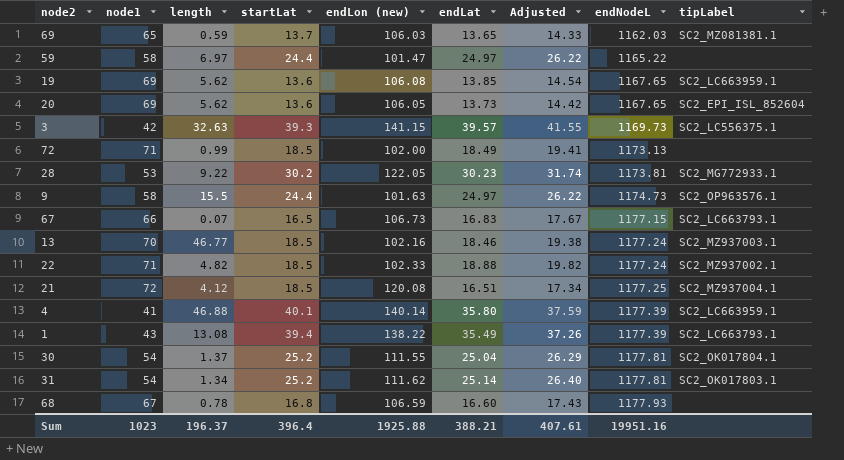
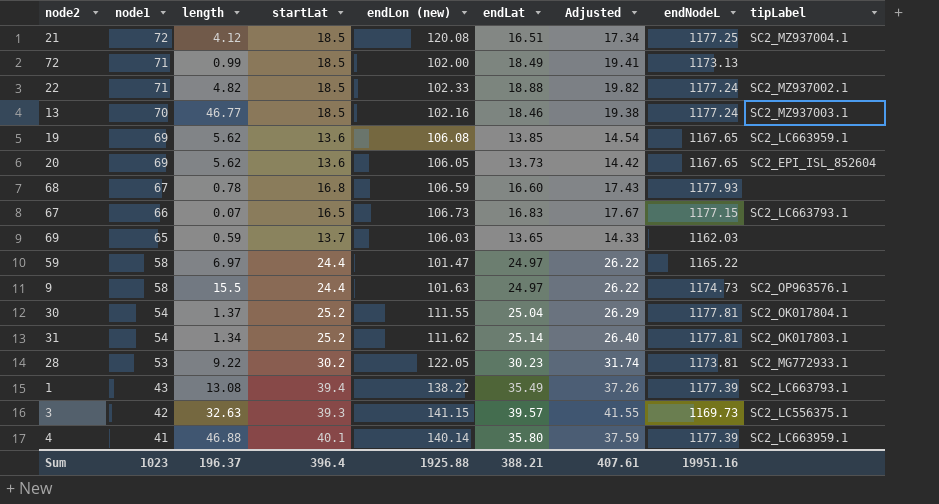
row order: endNodeL ascending -> node1 descending
69 | tipLabel: SC2_MZ081381.1 -> none

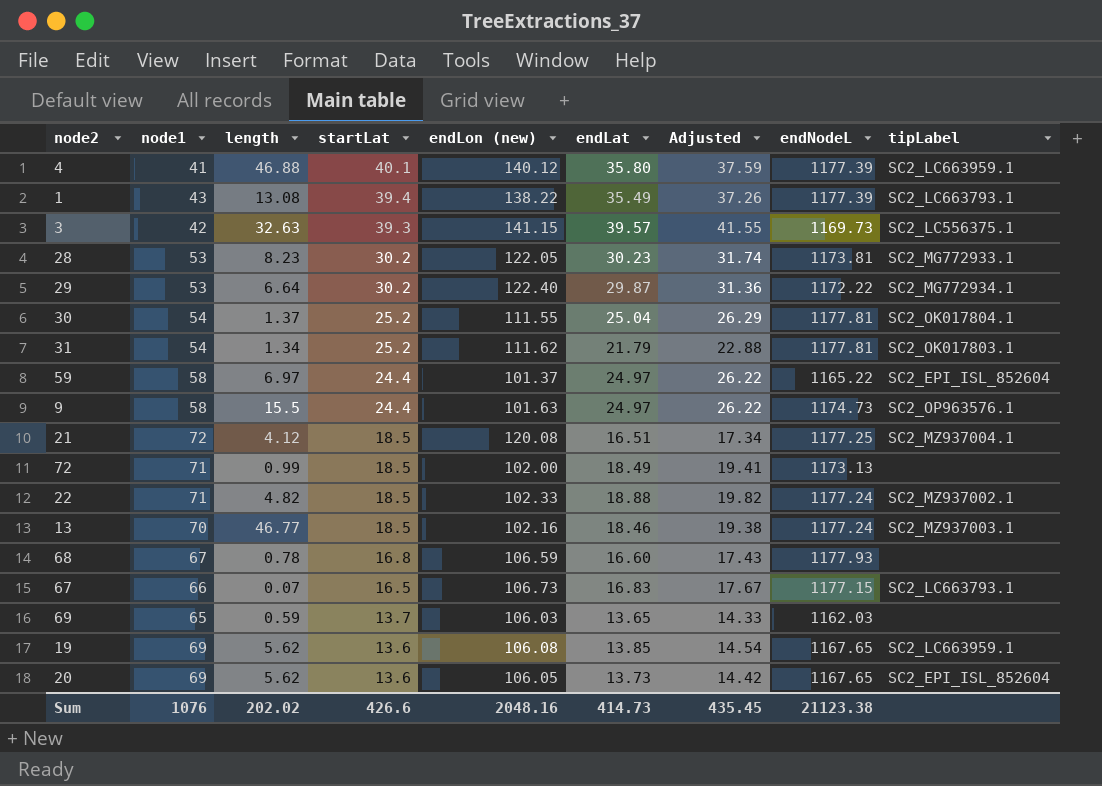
row order: node1 descending -> startLat descending
4 | endLon (new): 140.14 -> 140.12
28 | length: 9.22 -> 8.23
row 29: none -> 53 | 6.64 | 30.2 | 122.40 | 29.87 | 31.36 | 1172.22 | SC2_MG772934.1
31 | endLat: 25.14 -> 21.79
31 | Adjusted: 26.40 -> 22.88
59 | endLon (new): 101.47 -> 101.37
59 | tipLabel: none -> SC2_EPI_ISL_852604
Sum | node1: 1023 -> 1076
Sum | length: 196.37 -> 202.02
Sum | startLat: 396.4 -> 426.6
Sum | endLon (new): 1925.88 -> 2048.16
Sum | endLat: 388.21 -> 414.73
Sum | Adjusted: 407.61 -> 435.45
Sum | endNodeL: 19951.16 -> 21123.38

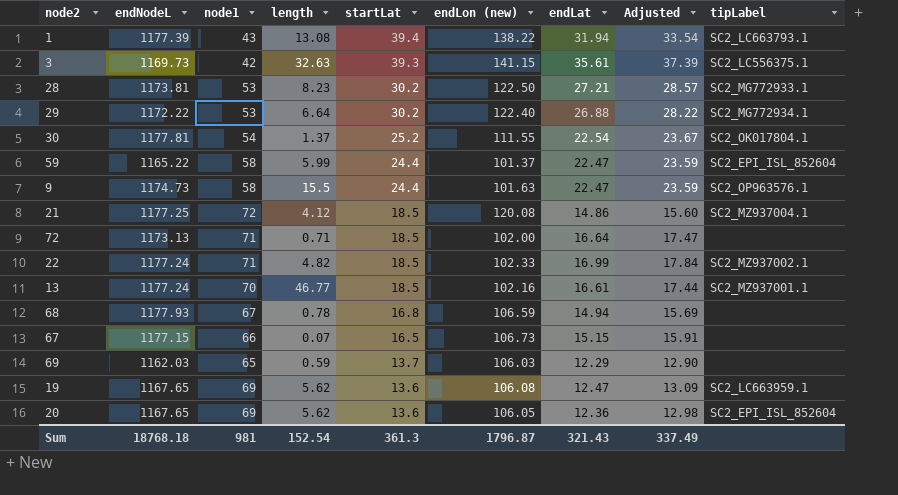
column endNodeL | position: 8 -> 2
row 4: 41 | 46.88 | 40.1 | 140.12 | 35.80 | 37.59 | 1177.39 | SC2_LC663959.1 -> none
row 31: 54 | 1.34 | 25.2 | 111.62 | 21.79 | 22.88 | 1177.81 | SC2_OK017803.1 -> none
1 | endLat: 35.49 -> 31.94
1 | Adjusted: 37.26 -> 33.54
3 | endLat: 39.57 -> 35.61
3 | Adjusted: 41.55 -> 37.39
28 | endLon (new): 122.05 -> 122.50
28 | endLat: 30.23 -> 27.21
28 | Adjusted: 31.74 -> 28.57
29 | endLat: 29.87 -> 26.88
29 | Adjusted: 31.36 -> 28.22
30 | endLat: 25.04 -> 22.54
30 | Adjusted: 26.29 -> 23.67
59 | length: 6.97 -> 5.99
59 | endLat: 24.97 -> 22.47
59 | Adjusted: 26.22 -> 23.59
9 | endLat: 24.97 -> 22.47
9 | Adjusted: 26.22 -> 23.59
21 | endLat: 16.51 -> 14.86
21 | Adjusted: 17.34 -> 15.60
72 | length: 0.99 -> 0.71
72 | endLat: 18.49 -> 16.64
72 | Adjusted: 19.41 -> 17.47
22 | endLat: 18.88 -> 16.99
22 | Adjusted: 19.82 -> 17.84
13 | endLat: 18.46 -> 16.61
13 | Adjusted: 19.38 -> 17.44
13 | tipLabel: SC2_MZ937003.1 -> SC2_MZ937001.1
68 | endLat: 16.60 -> 14.94
68 | Adjusted: 17.43 -> 15.69
67 | endLat: 16.83 -> 15.15
67 | Adjusted: 17.67 -> 15.91
67 | tipLabel: SC2_LC663793.1 -> none
69 | endLat: 13.65 -> 12.29
69 | Adjusted: 14.33 -> 12.90
19 | endLat: 13.85 -> 12.47
19 | Adjusted: 14.54 -> 13.09
20 | endLat: 13.73 -> 12.36
20 | Adjusted: 14.42 -> 12.98
Sum | endNodeL: 21123.38 -> 18768.18
Sum | node1: 1076 -> 981
Sum | length: 202.02 -> 152.54
Sum | startLat: 426.6 -> 361.3
Sum | endLon (new): 2048.16 -> 1796.87
Sum | endLat: 414.73 -> 321.43
Sum | Adjusted: 435.45 -> 337.49

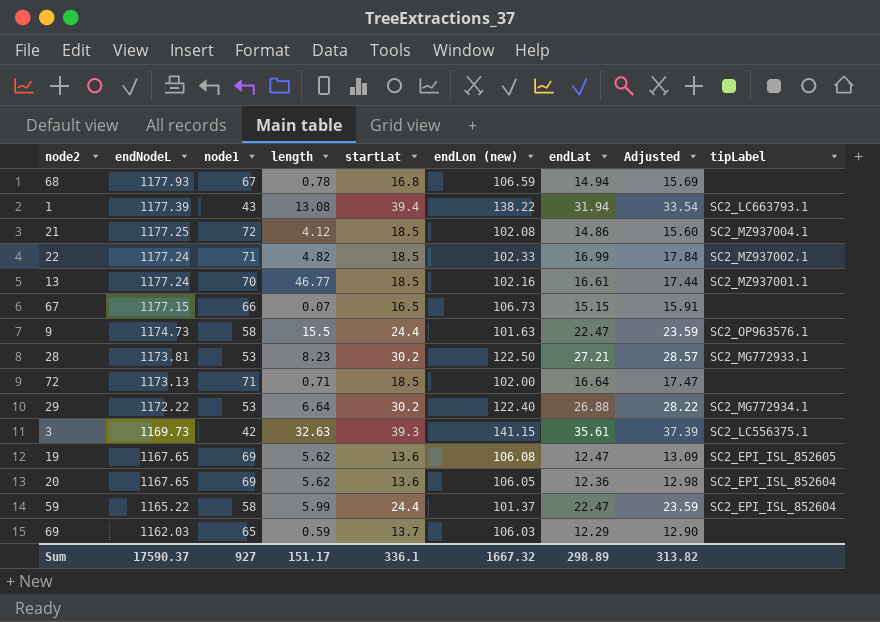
row order: startLat descending -> endNodeL descending
row 30: 1177.81 | 54 | 1.37 | 25.2 | 111.55 | 22.54 | 23.67 | SC2_OK017804.1 -> none
21 | endLon (new): 120.08 -> 102.08
19 | tipLabel: SC2_LC663959.1 -> SC2_EPI_ISL_852605
Sum | endNodeL: 18768.18 -> 17590.37
Sum | node1: 981 -> 927
Sum | length: 152.54 -> 151.17
Sum | startLat: 361.3 -> 336.1
Sum | endLon (new): 1796.87 -> 1667.32
Sum | endLat: 321.43 -> 298.89
Sum | Adjusted: 337.49 -> 313.82

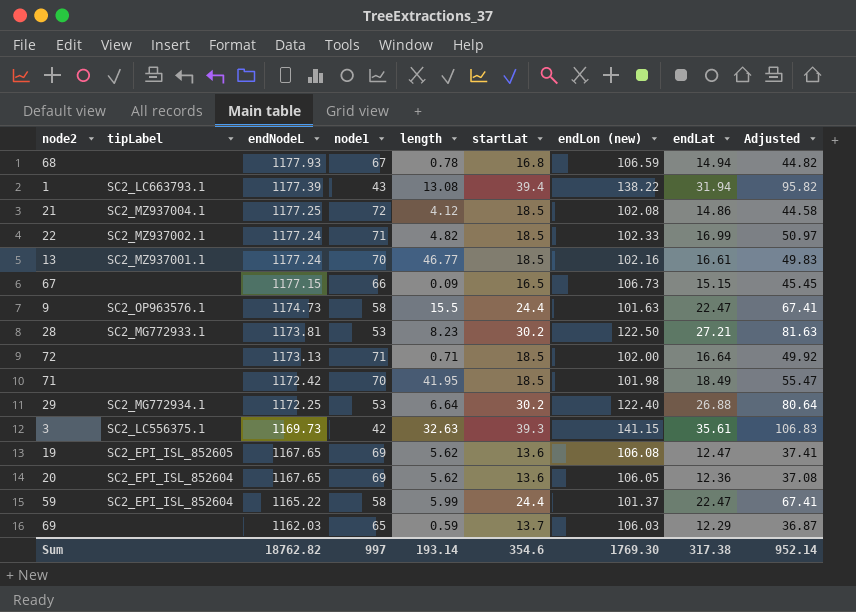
column tipLabel | position: 9 -> 2
column Adjusted | formula: [endLat] * 1.05 -> [endLat] * 3
67 | length: 0.07 -> 0.09
row 71: none -> none | 1172.42 | 70 | 41.95 | 18.5 | 101.98 | 18.49 | 55.47
29 | endNodeL: 1172.22 -> 1172.25
Sum | endNodeL: 17590.37 -> 18762.82
Sum | node1: 927 -> 997
Sum | length: 151.17 -> 193.14
Sum | startLat: 336.1 -> 354.6
Sum | endLon (new): 1667.32 -> 1769.30
Sum | endLat: 298.89 -> 317.38
Sum | Adjusted: 313.82 -> 952.14

